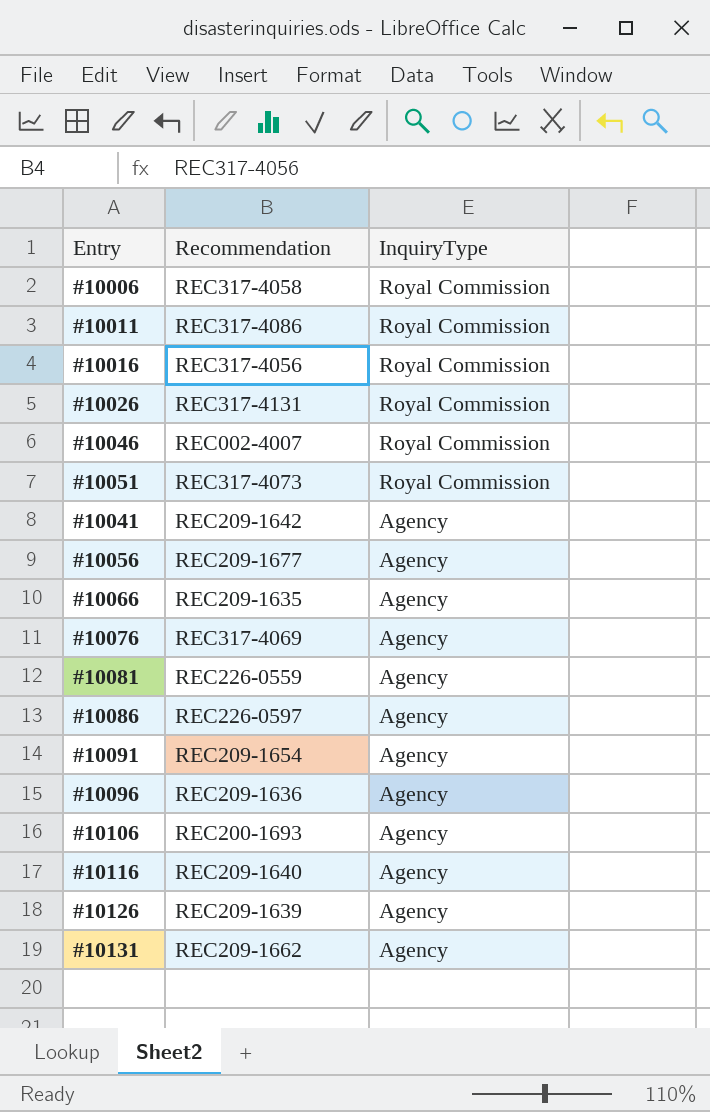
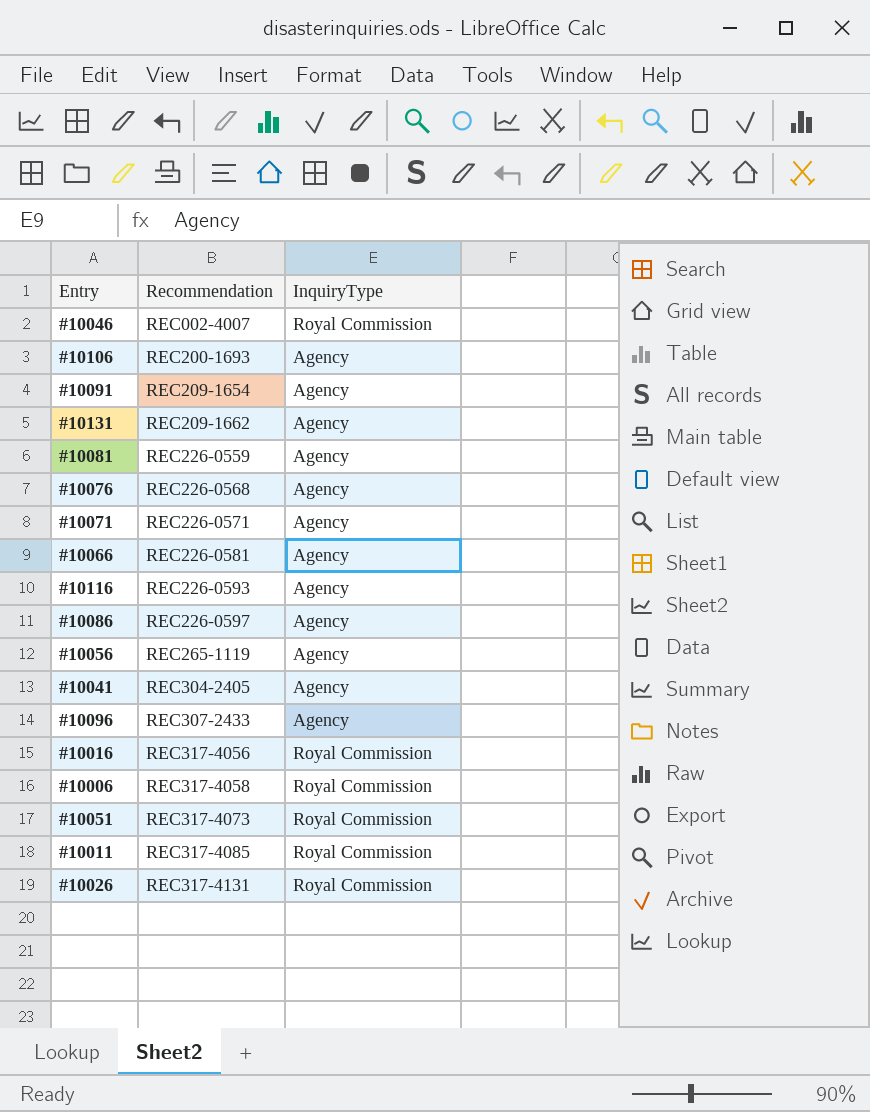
row order: InquiryType descending -> Recommendation ascending
row #10126: REC209-1639 | Agency -> none
#10076 | Recommendation: REC317-4069 -> REC226-0568
row #10071: none -> REC226-0571 | Agency
#10066 | Recommendation: REC209-1635 -> REC226-0581
#10116 | Recommendation: REC209-1640 -> REC226-0593
#10056 | Recommendation: REC209-1677 -> REC265-1119
#10041 | Recommendation: REC209-1642 -> REC304-2405
#10096 | Recommendation: REC209-1636 -> REC307-2433
#10011 | Recommendation: REC317-4086 -> REC317-4085

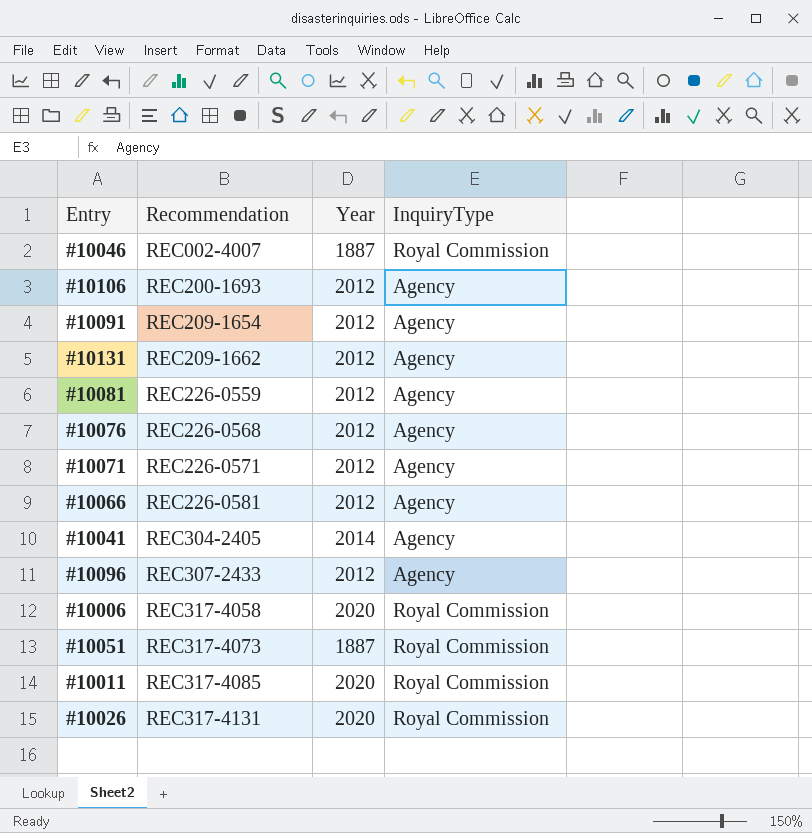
column Year | position: none -> 3
row #10116: REC226-0593 | Agency -> none
row #10086: REC226-0597 | Agency -> none
row #10056: REC265-1119 | Agency -> none
row #10016: REC317-4056 | Royal Commission -> none

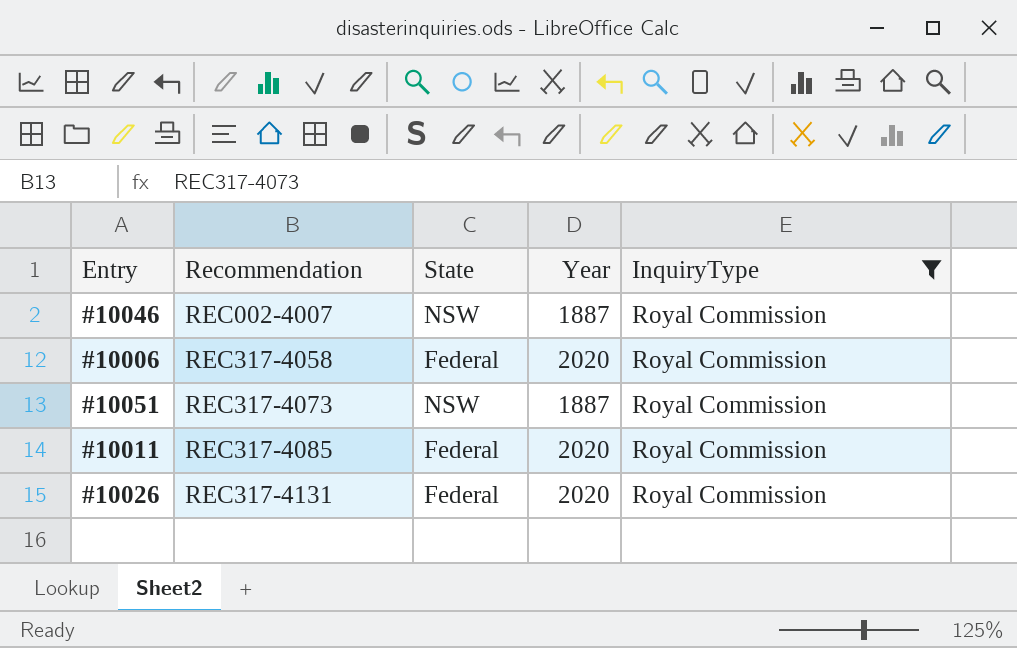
filter: none -> InquiryType = Royal Commission
column State | position: none -> 3

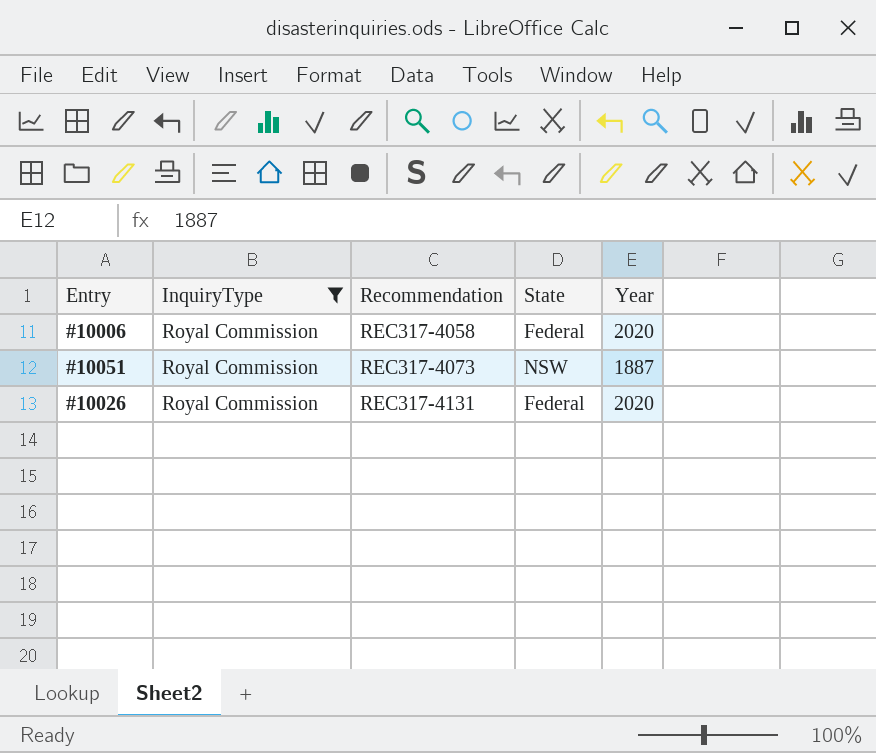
column InquiryType | position: 5 -> 2
row #10046: REC002-4007 | NSW | 1887 | Royal Commission -> none
row #10011: REC317-4085 | Federal | 2020 | Royal Commission -> none

